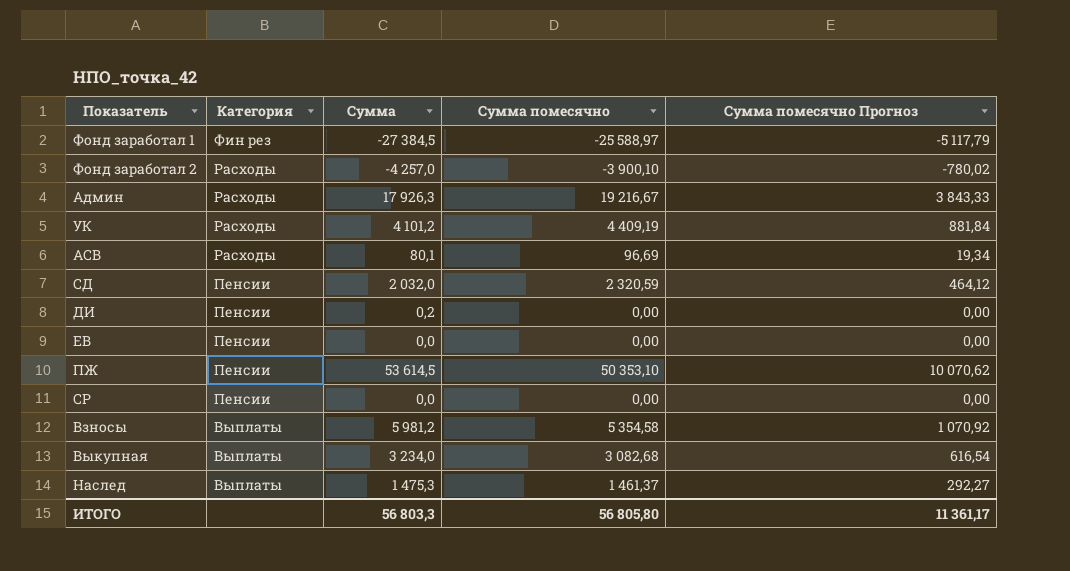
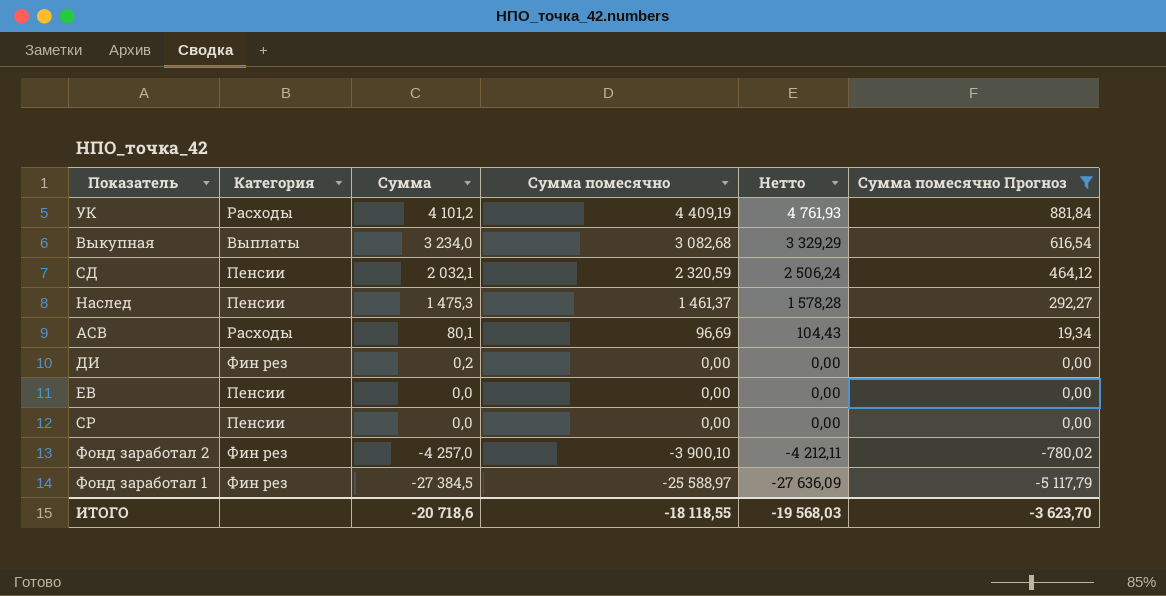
filter: none -> Сумма помесячно Прогноз <= 881,84
row order: Категория descending -> Сумма descending
column Нетто | formula: none -> [Сумма помесячно] * 1,08
СД | Сумма: 2 032,0 -> 2 032,1
Наслед | Категория: Выплаты -> Пенсии
ДИ | Категория: Пенсии -> Фин рез
Фонд заработал 2 | Категория: Расходы -> Фин рез
ИТОГО | Сумма: 56 803,3 -> -20 718,6
ИТОГО | Сумма помесячно: 56 805,80 -> -18 118,55
ИТОГО | Сумма помесячно Прогноз: 11 361,17 -> -3 623,70

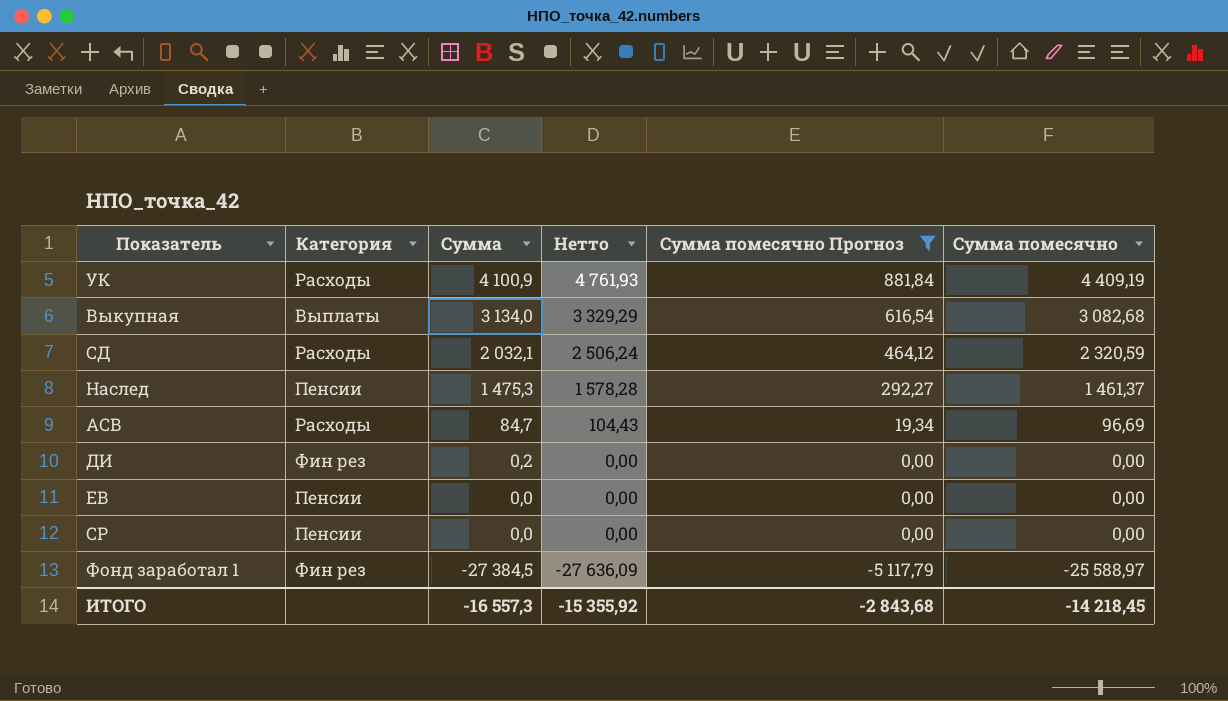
column Сумма помесячно | position: 4 -> 6
row Фонд заработал 2: Фин рез | -4 257,0 | -3 900,10 | -4 212,11 | -780,02 -> none
УК | Сумма: 4 101,2 -> 4 100,9
Выкупная | Сумма: 3 234,0 -> 3 134,0
СД | Категория: Пенсии -> Расходы
АСВ | Сумма: 80,1 -> 84,7
ИТОГО | Сумма: -20 718,6 -> -16 557,3
ИТОГО | Нетто: -19 568,03 -> -15 355,92
ИТОГО | Сумма помесячно Прогноз: -3 623,70 -> -2 843,68
ИТОГО | Сумма помесячно: -18 118,55 -> -14 218,45

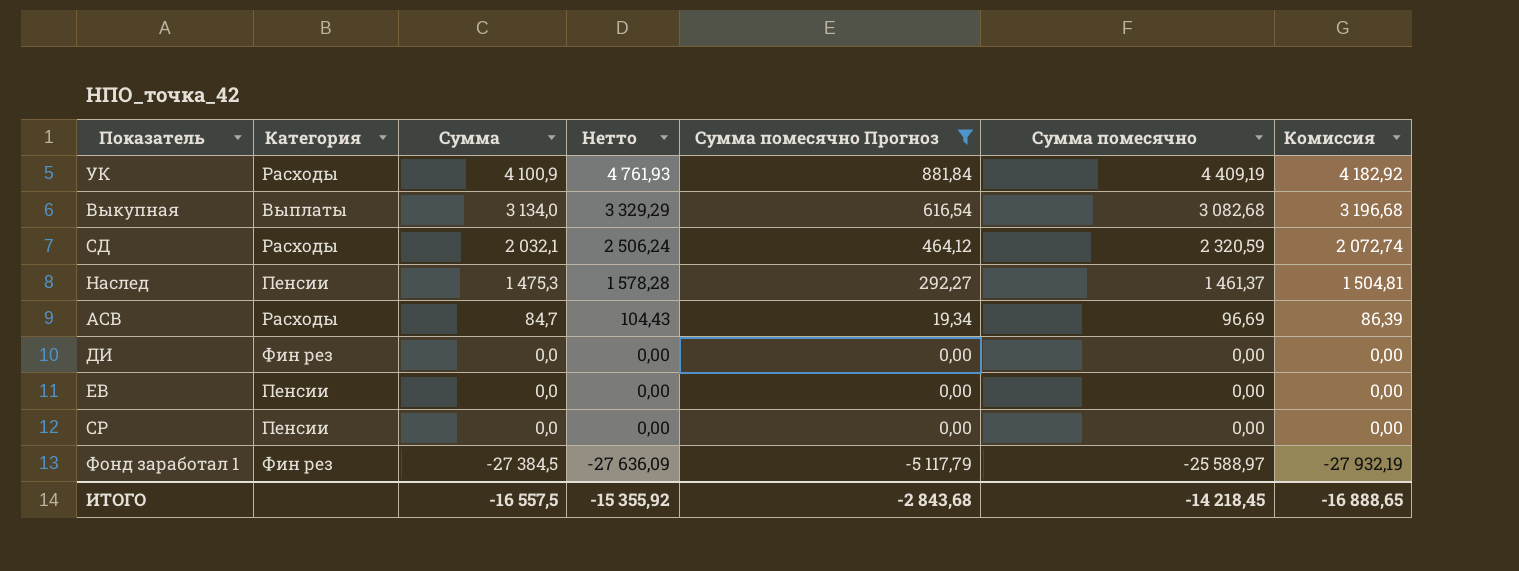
column Комиссия | formula: none -> [Сумма] * 1,02
ДИ | Сумма: 0,2 -> 0,0
ИТОГО | Сумма: -16 557,3 -> -16 557,5

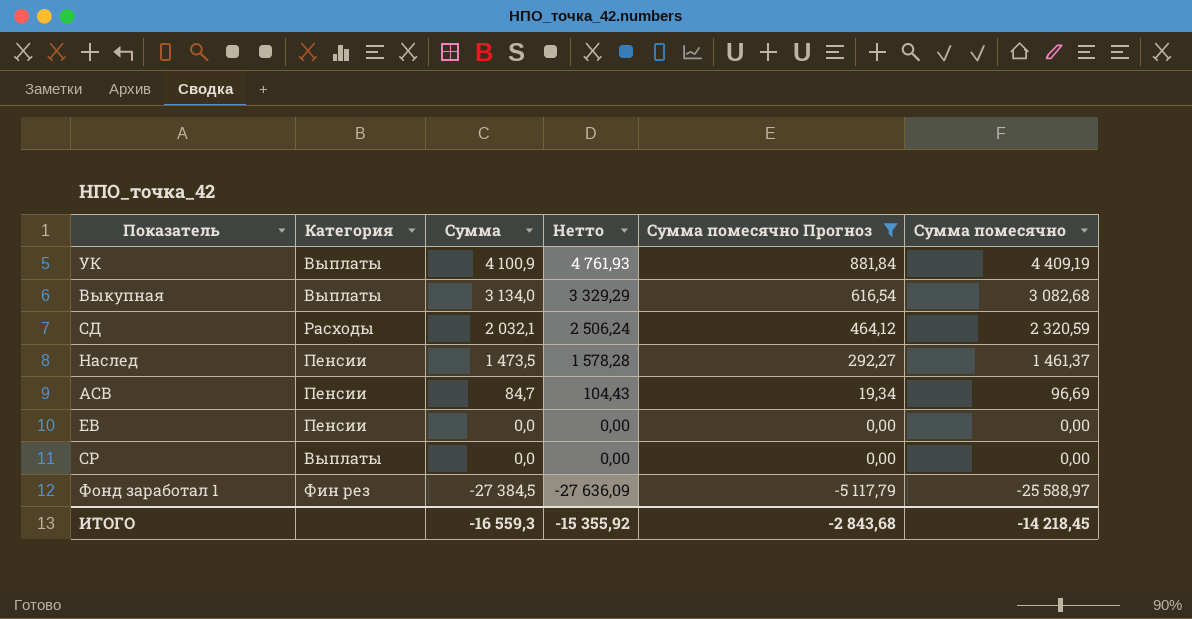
column Комиссия | formula: [Сумма] * 1,02 -> none
row ДИ: Фин рез | 0,0 | 0,00 | 0,00 | 0,00 | 0,00 -> none
УК | Категория: Расходы -> Выплаты
Наслед | Сумма: 1 475,3 -> 1 473,5
АСВ | Категория: Расходы -> Пенсии
СР | Категория: Пенсии -> Выплаты
ИТОГО | Сумма: -16 557,5 -> -16 559,3

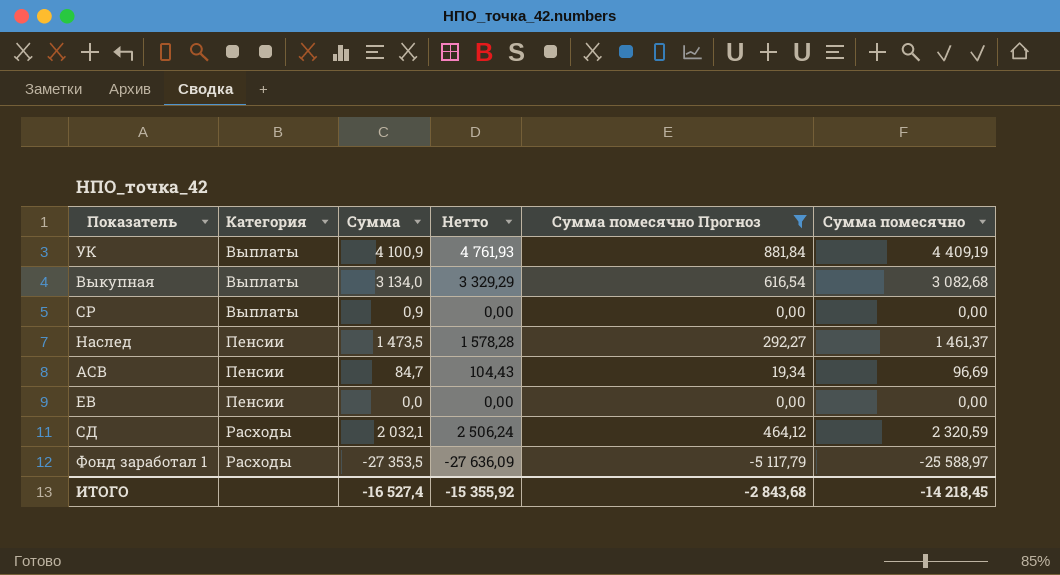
row order: Сумма descending -> Категория ascending
СР | Сумма: 0,0 -> 0,9
Фонд заработал 1 | Категория: Фин рез -> Расходы
Фонд заработал 1 | Сумма: -27 384,5 -> -27 353,5
ИТОГО | Сумма: -16 559,3 -> -16 527,4

